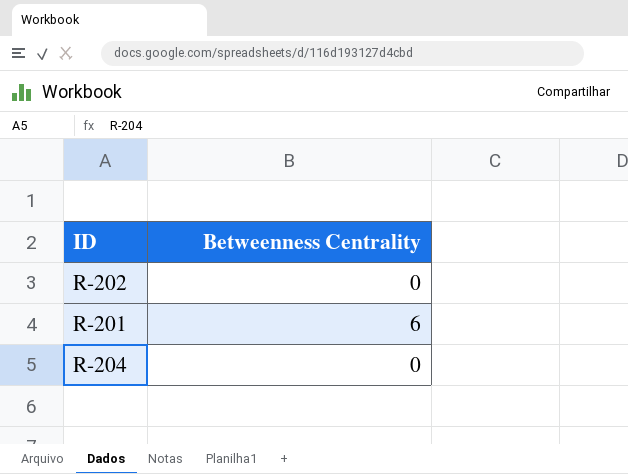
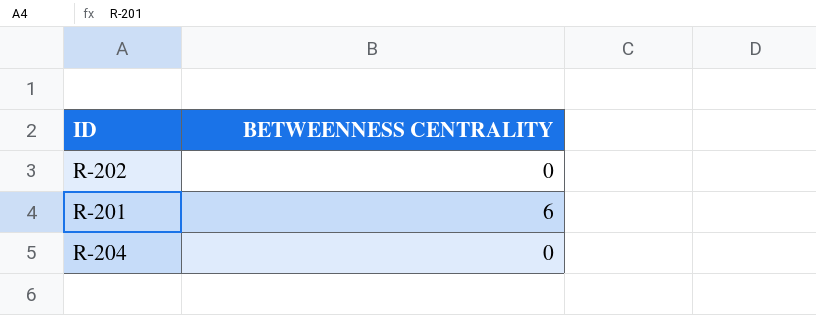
column name: Betweenness Centrality -> BETWEENNESS CENTRALITY

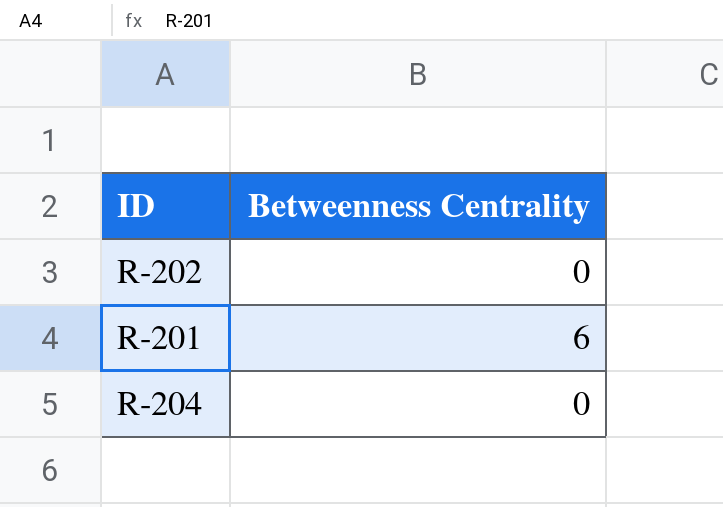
column name: BETWEENNESS CENTRALITY -> Betweenness Centrality

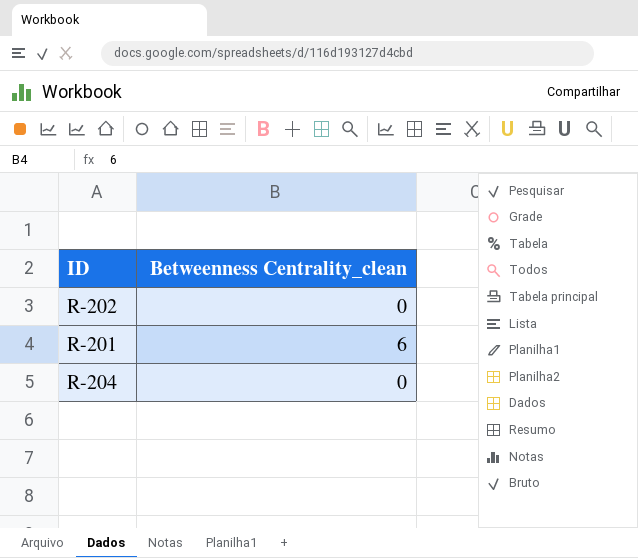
column name: Betweenness Centrality -> Betweenness Centrality_clean

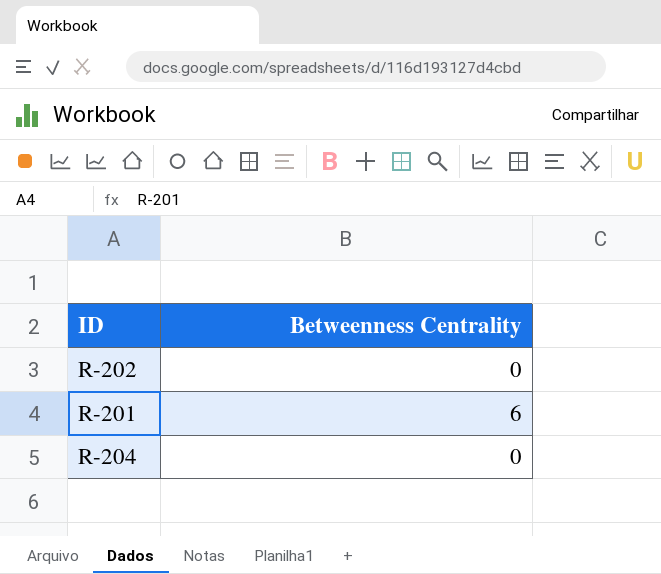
column name: Betweenness Centrality_clean -> Betweenness Centrality

